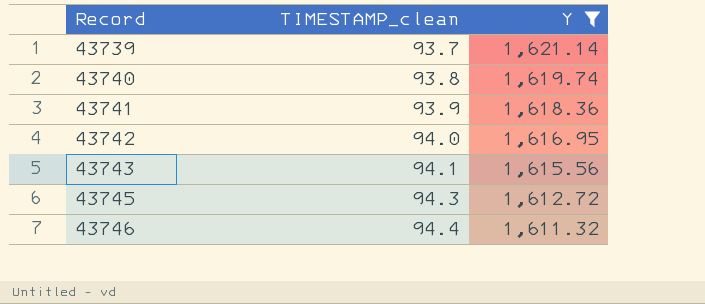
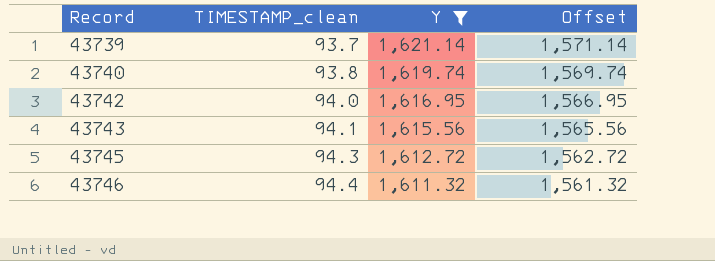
column Offset | formula: none -> [Y] - 50
row 43741: 93.9 | 1,618.36 -> none

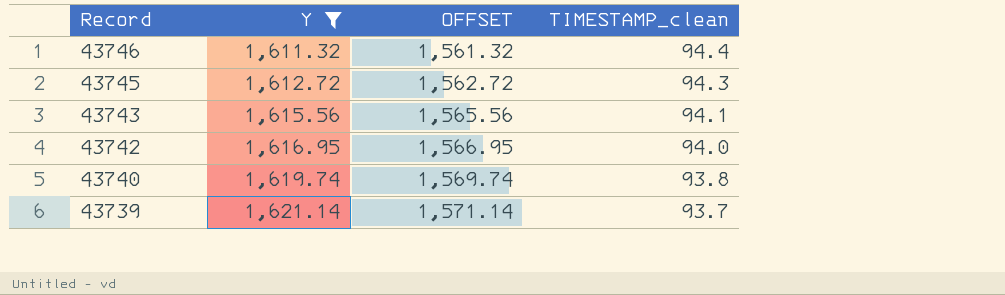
row order: Record ascending -> Record descending
column name: Offset -> OFFSET
column TIMESTAMP_clean | position: 2 -> 4

